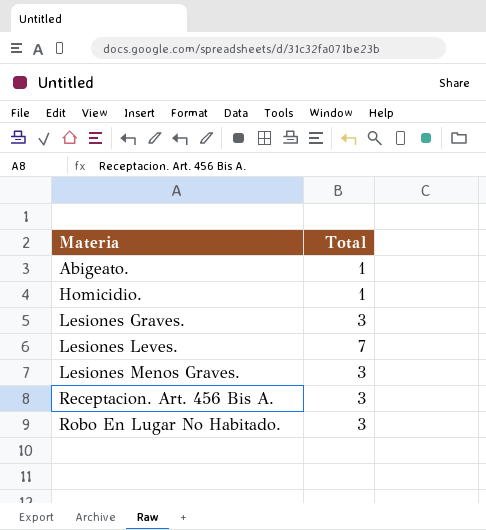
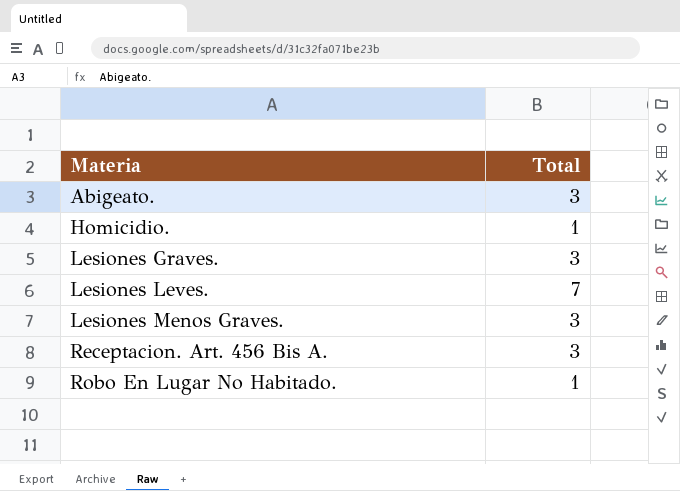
Abigeato. | Total: 1 -> 3
Robo En Lugar No Habitado. | Total: 3 -> 1

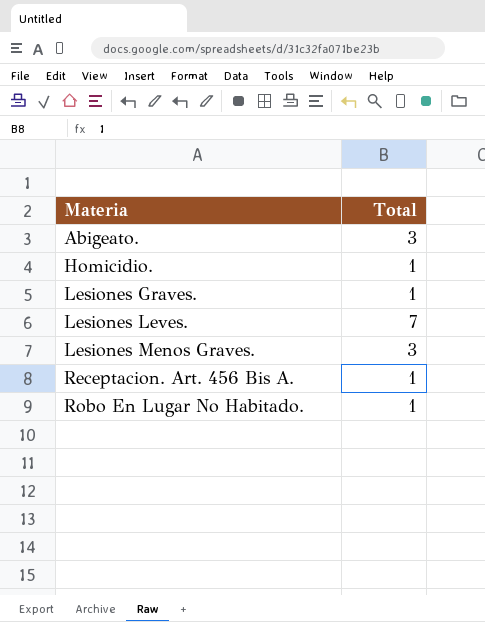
Lesiones Graves. | Total: 3 -> 1
Receptacion. Art. 456 Bis A. | Total: 3 -> 1

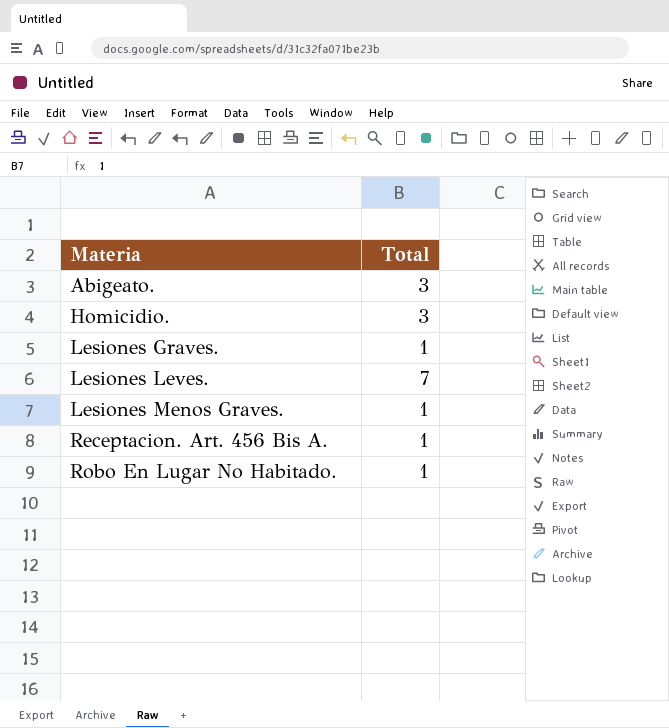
Homicidio. | Total: 1 -> 3
Lesiones Menos Graves. | Total: 3 -> 1

